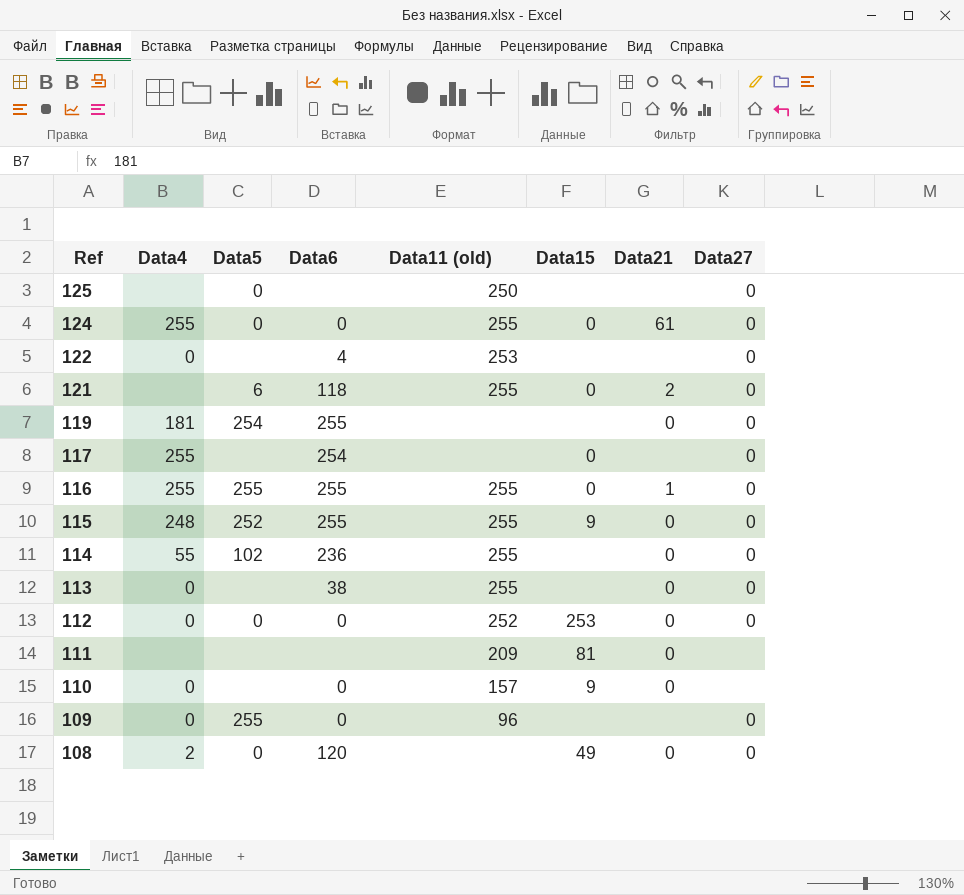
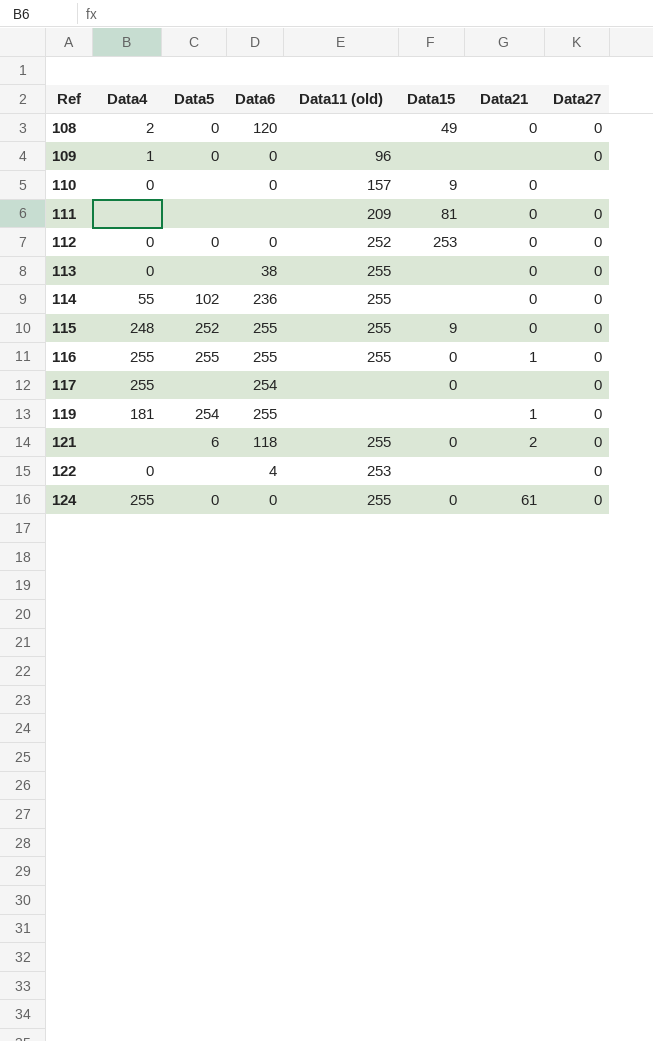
row order: Ref descending -> Ref ascending
row 125: none | 0 | none | 250 | none | none | 0 -> none
109 | Data4: 0 -> 1
109 | Data5: 255 -> 0
111 | Data27: none -> 0
119 | Data21: 0 -> 1

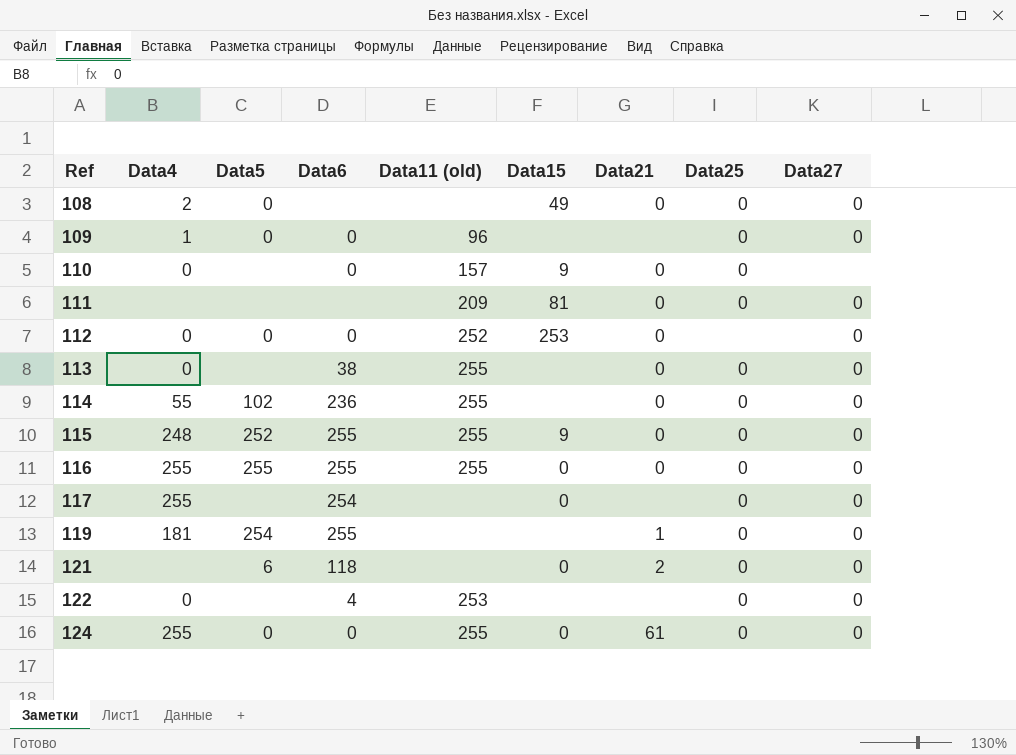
column Data25 | position: none -> 8
108 | Data6: 120 -> none
116 | Data21: 1 -> 0
121 | Data11 (old): 255 -> none

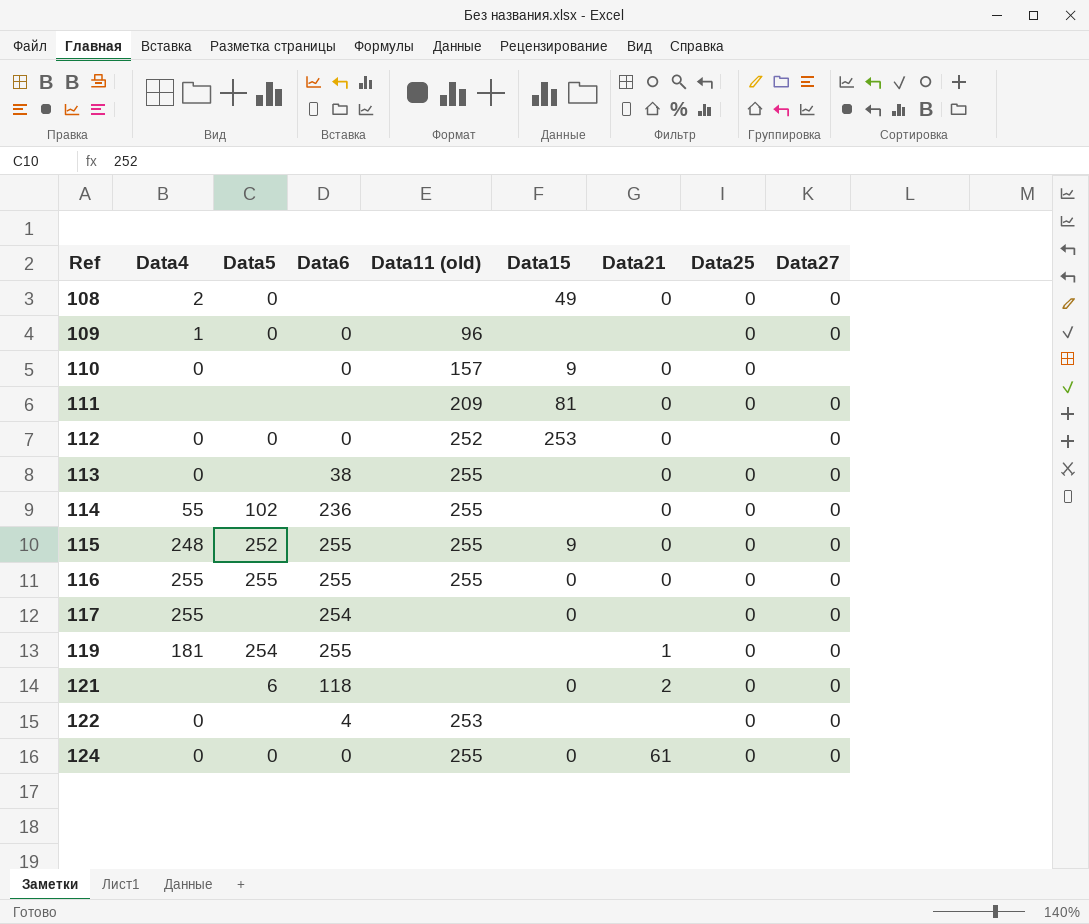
124 | Data4: 255 -> 0

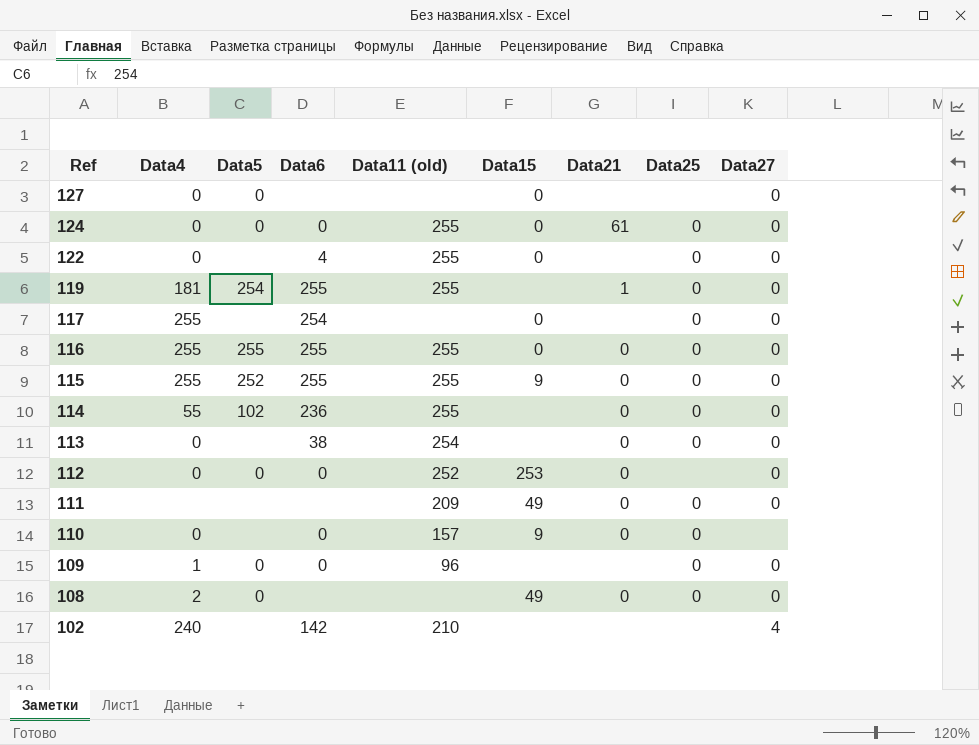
row order: Ref ascending -> Ref descending
row 121: none | 6 | 118 | none | 0 | 2 | 0 | 0 -> none
row 127: none -> 0 | 0 | none | none | 0 | none | none | 0
122 | Data11 (old): 253 -> 255
122 | Data15: none -> 0
119 | Data11 (old): none -> 255
115 | Data4: 248 -> 255
113 | Data11 (old): 255 -> 254
111 | Data15: 81 -> 49
row 102: none -> 240 | none | 142 | 210 | none | none | none | 4

